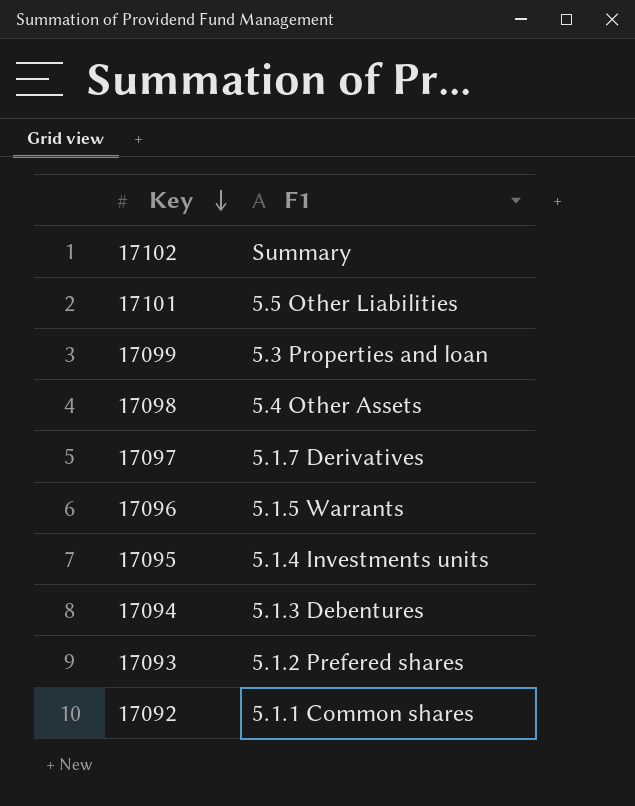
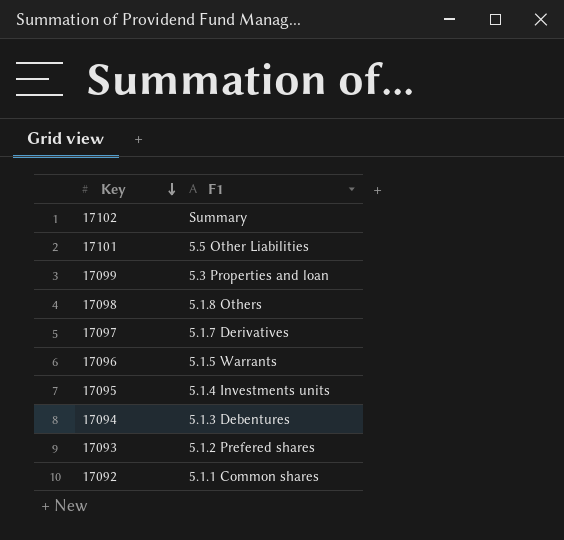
17098 | F1: 5.4 Other Assets -> 5.1.8 Others

